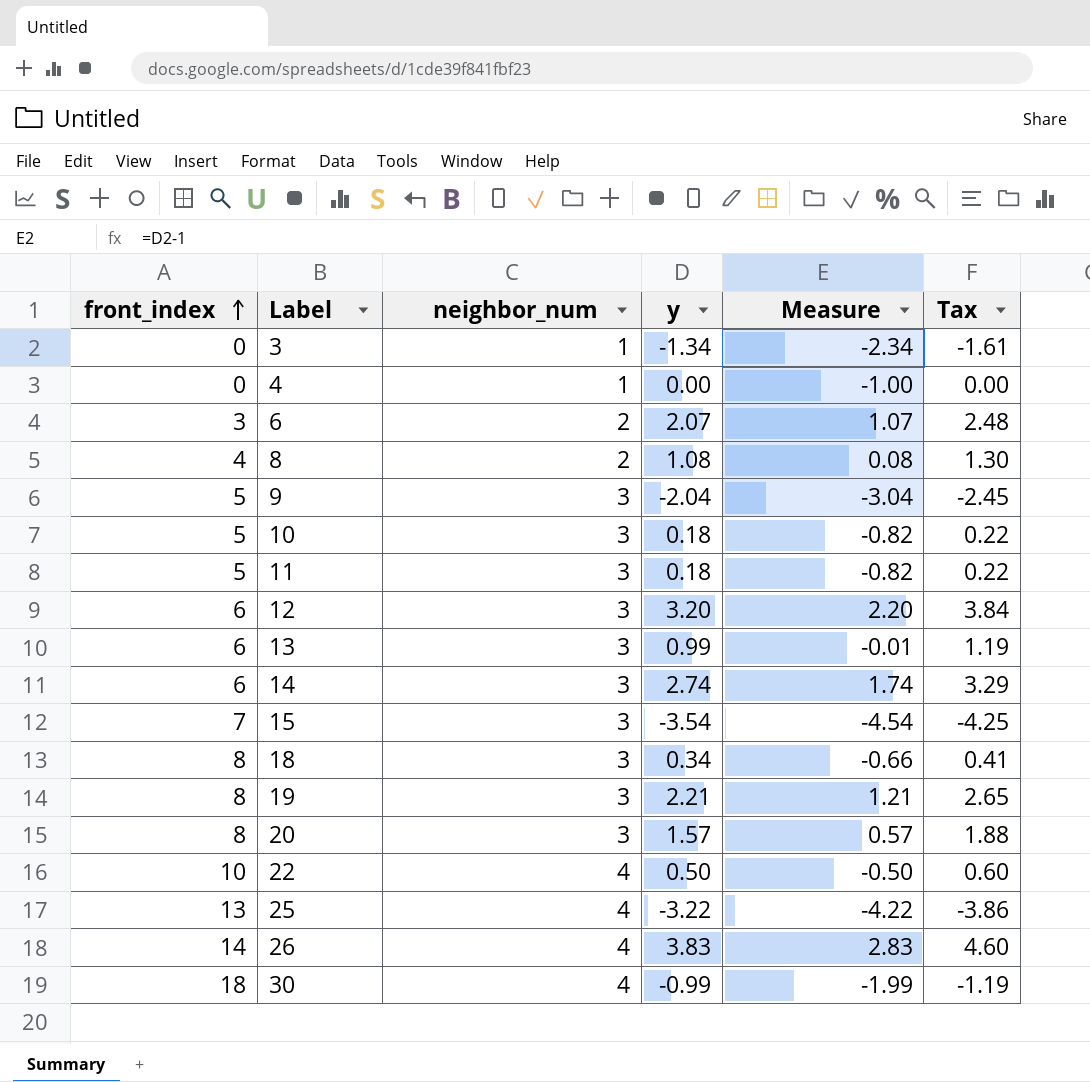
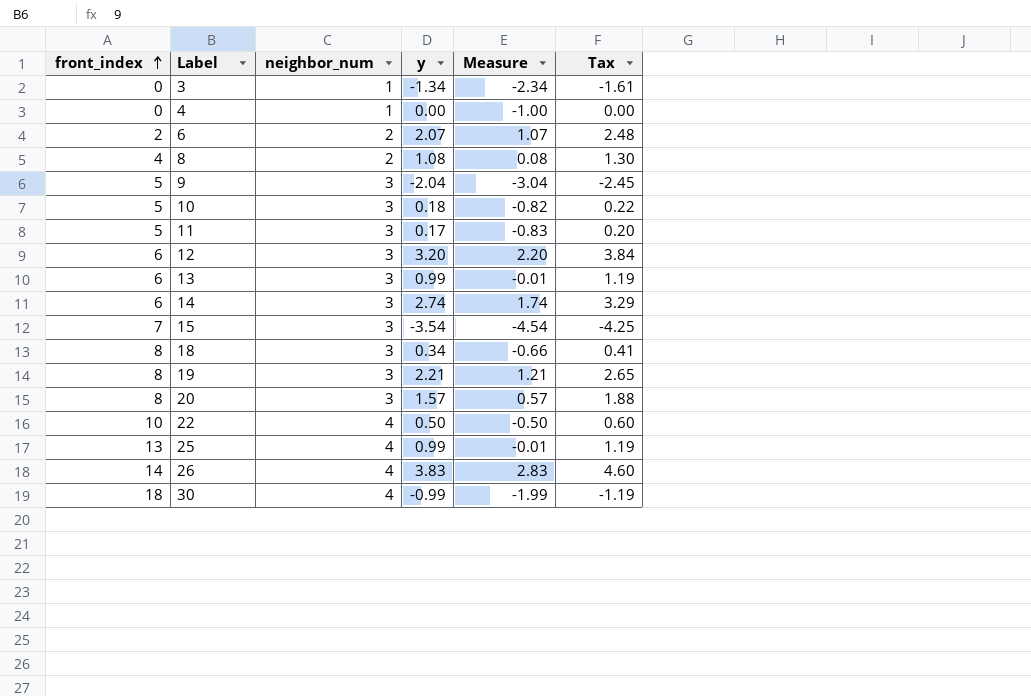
6 | front_index: 3 -> 2
11 | y: 0.18 -> 0.17
11 | Measure: -0.82 -> -0.83
11 | Tax: 0.22 -> 0.20
25 | y: -3.22 -> 0.99
25 | Measure: -4.22 -> -0.01
25 | Tax: -3.86 -> 1.19

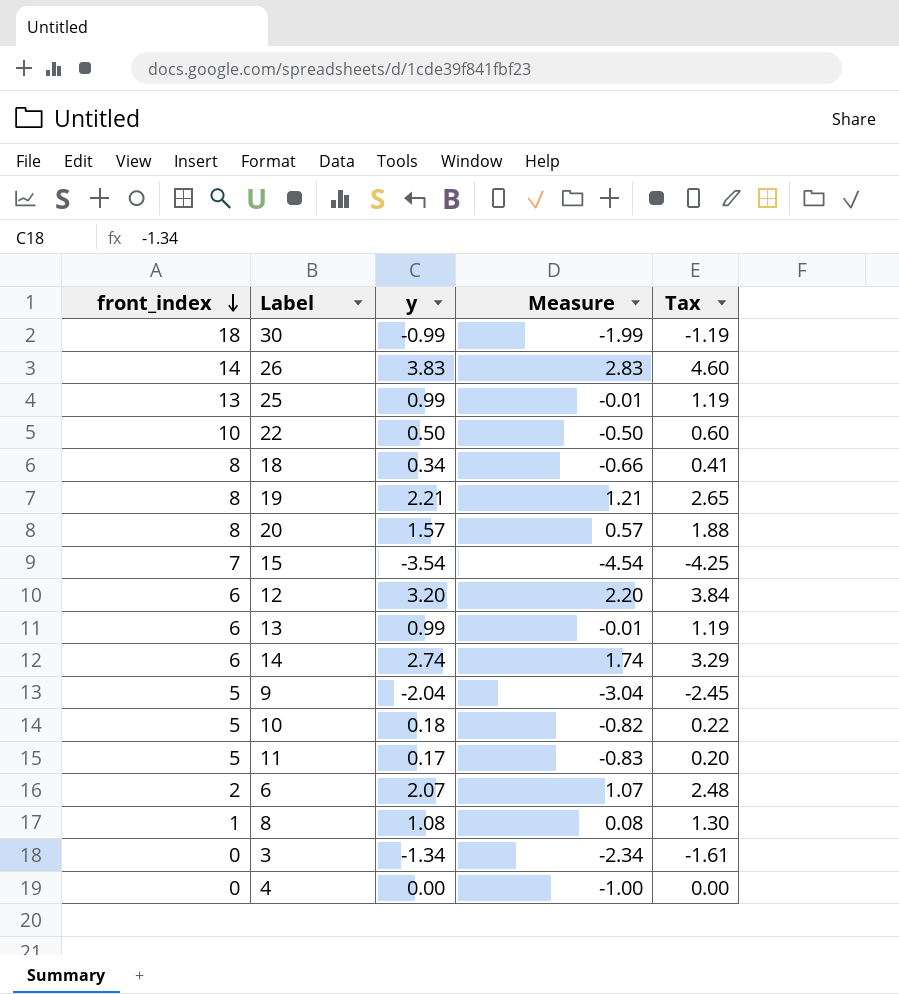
row order: front_index ascending -> front_index descending
column neighbor_num | position: 3 -> none
8 | front_index: 4 -> 1

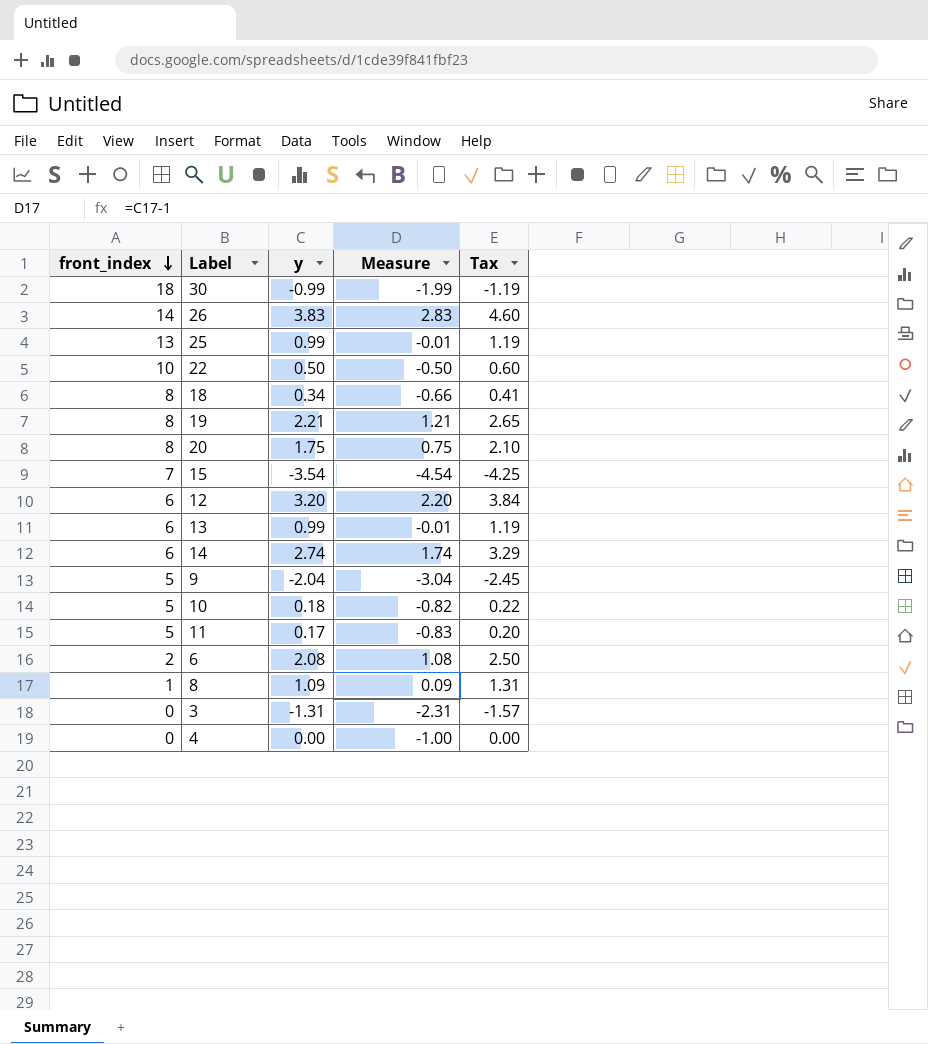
20 | y: 1.57 -> 1.75
20 | Measure: 0.57 -> 0.75
20 | Tax: 1.88 -> 2.10
6 | y: 2.07 -> 2.08
6 | Measure: 1.07 -> 1.08
6 | Tax: 2.48 -> 2.50
8 | y: 1.08 -> 1.09
8 | Measure: 0.08 -> 0.09
8 | Tax: 1.30 -> 1.31
3 | y: -1.34 -> -1.31
3 | Measure: -2.34 -> -2.31
3 | Tax: -1.61 -> -1.57

